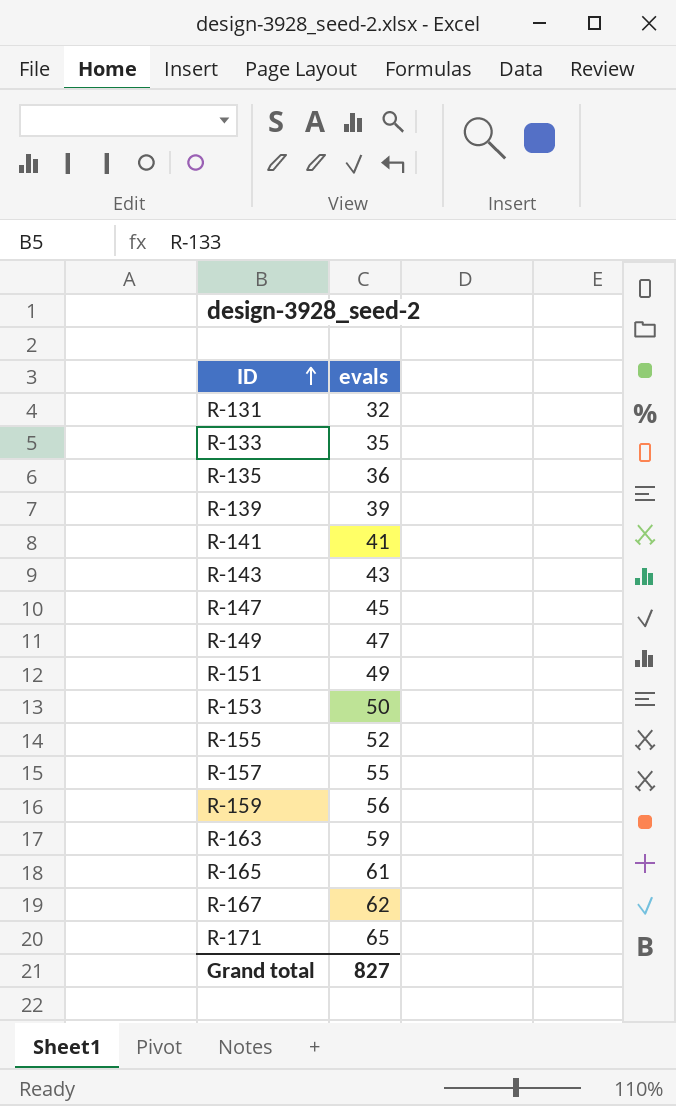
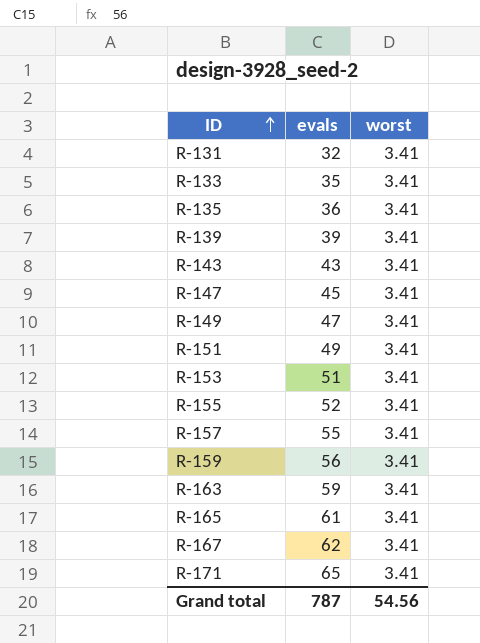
column worst | position: none -> 3
row R-141: 41 -> none
R-153 | evals: 50 -> 51
Grand total | evals: 827 -> 787

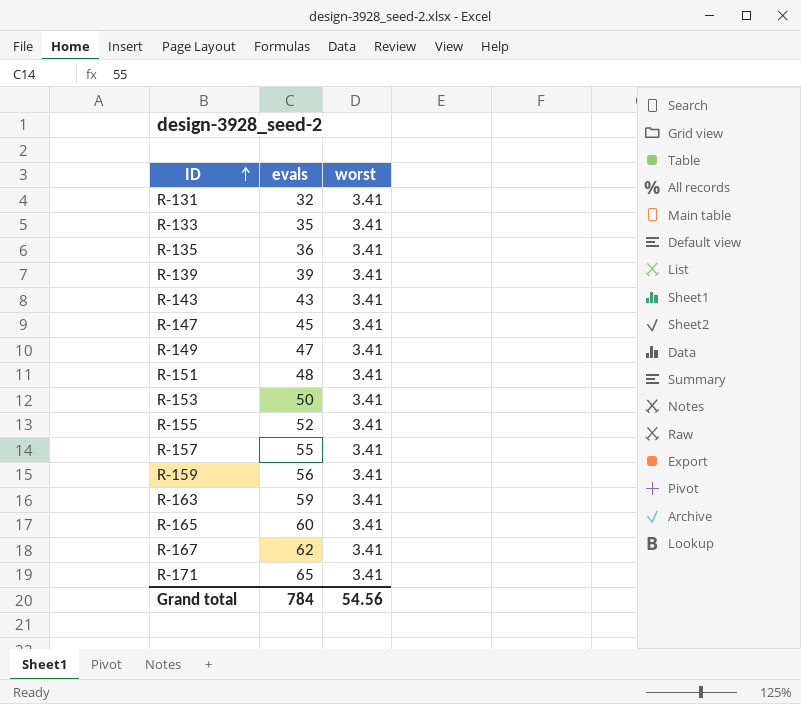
R-151 | evals: 49 -> 48
R-153 | evals: 51 -> 50
R-165 | evals: 61 -> 60
Grand total | evals: 787 -> 784

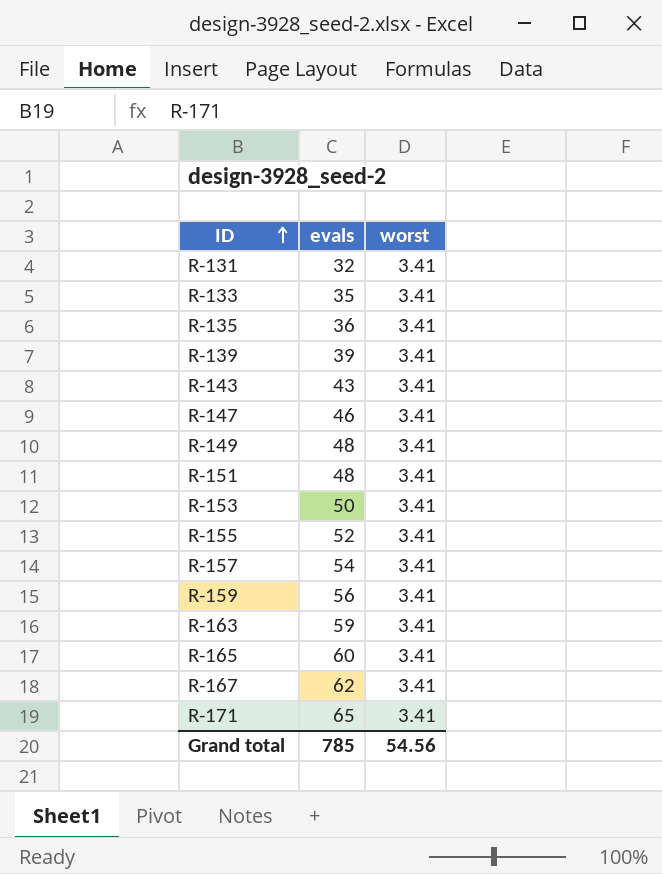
R-147 | evals: 45 -> 46
R-149 | evals: 47 -> 48
R-157 | evals: 55 -> 54
Grand total | evals: 784 -> 785

